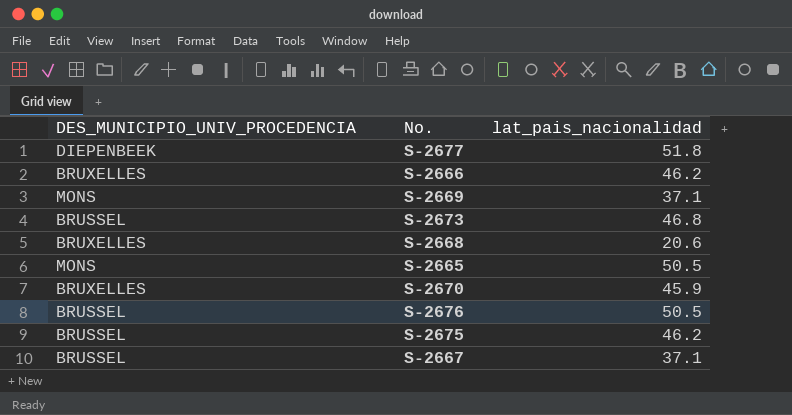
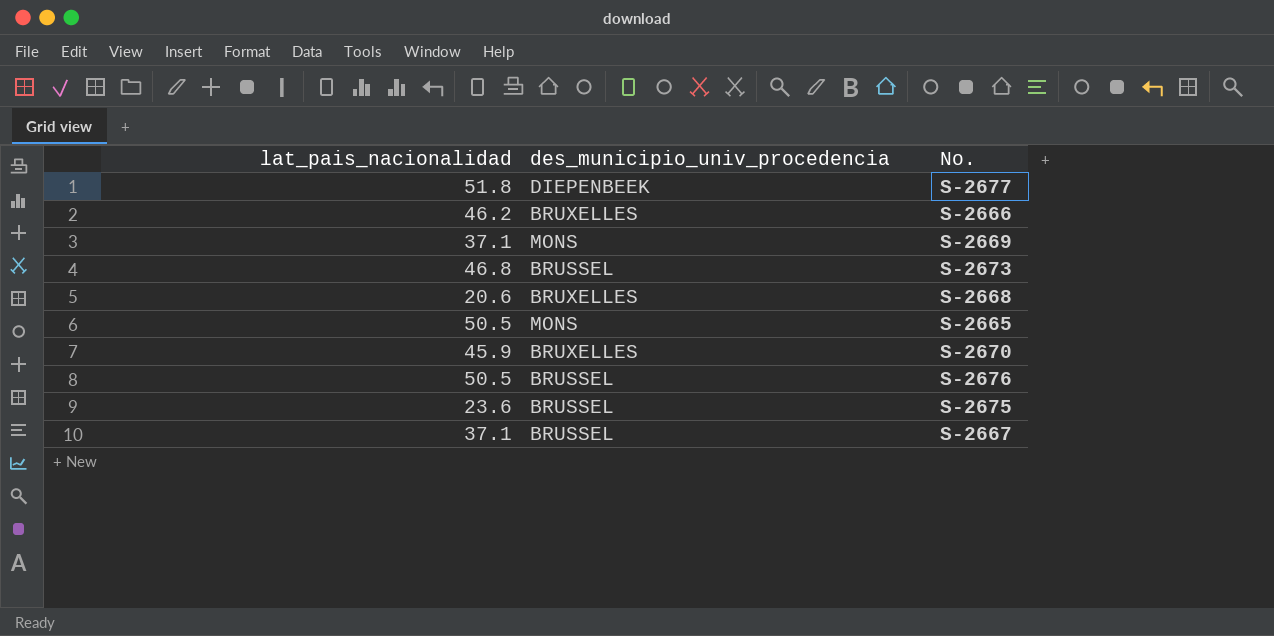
column lat_pais_nacionalidad | position: 3 -> 1
column name: DES_MUNICIPIO_UNIV_PROCEDENCIA -> des_municipio_univ_procedencia
S-2675 | lat_pais_nacionalidad: 46.2 -> 23.6

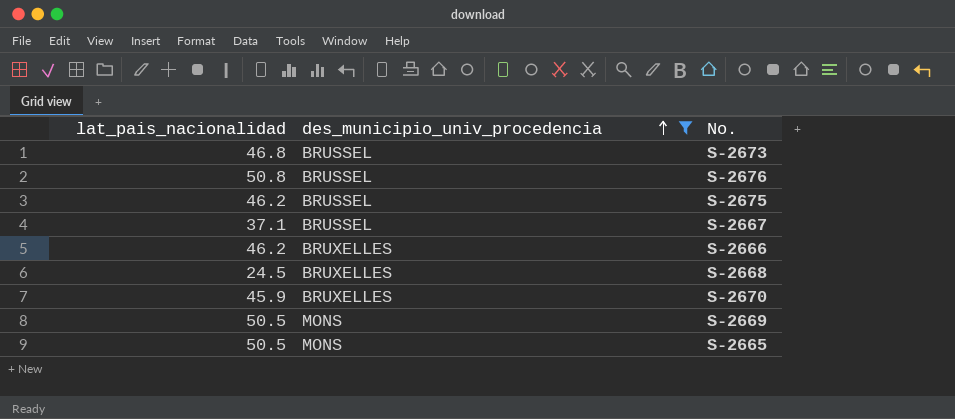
filter: none -> des_municipio_univ_procedencia != DIEPENBEEK
row order: none -> des_municipio_univ_procedencia ascending
S-2676 | lat_pais_nacionalidad: 50.5 -> 50.8
S-2675 | lat_pais_nacionalidad: 23.6 -> 46.2
S-2668 | lat_pais_nacionalidad: 20.6 -> 24.5
S-2669 | lat_pais_nacionalidad: 37.1 -> 50.5

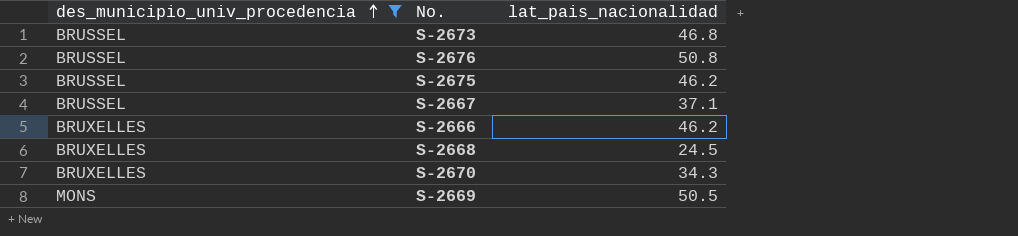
column lat_pais_nacionalidad | position: 1 -> 3
row S-2665: 50.5 | MONS -> none
S-2670 | lat_pais_nacionalidad: 45.9 -> 34.3

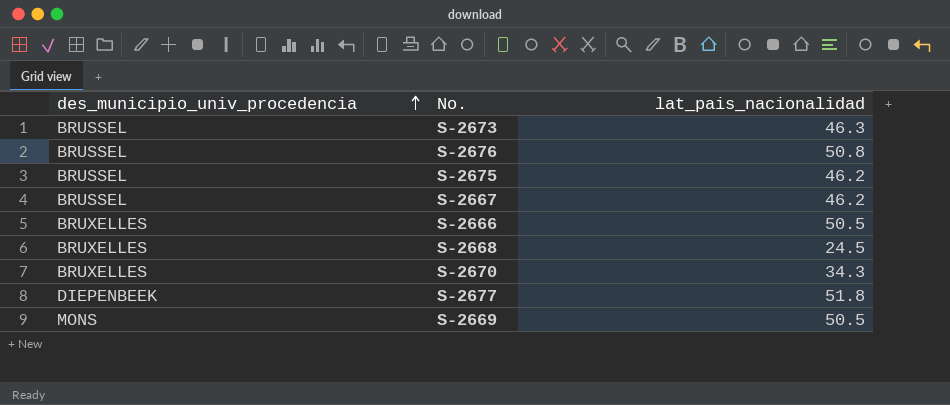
filter: des_municipio_univ_procedencia != DIEPENBEEK -> none
S-2673 | lat_pais_nacionalidad: 46.8 -> 46.3
S-2667 | lat_pais_nacionalidad: 37.1 -> 46.2
S-2666 | lat_pais_nacionalidad: 46.2 -> 50.5

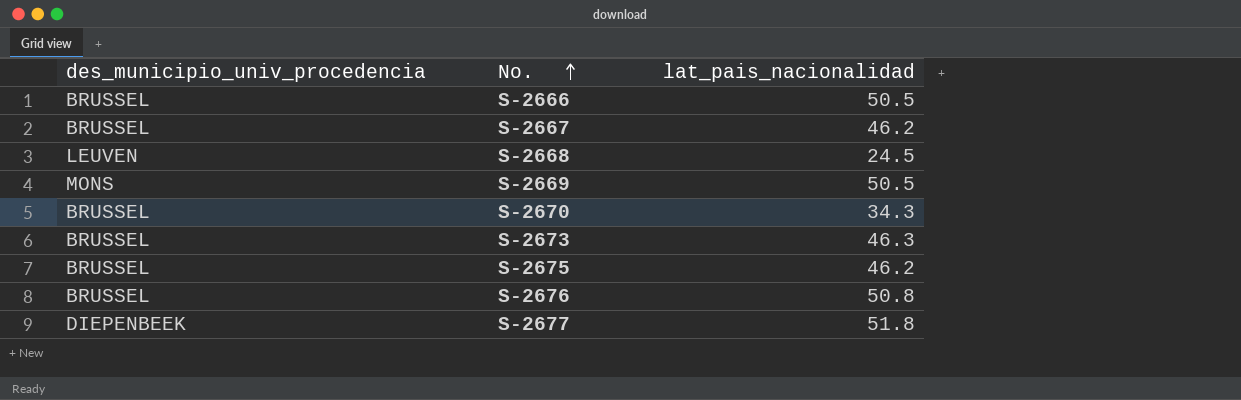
row order: des_municipio_univ_procedencia ascending -> No. ascending
S-2666 | des_municipio_univ_procedencia: BRUXELLES -> BRUSSEL
S-2668 | des_municipio_univ_procedencia: BRUXELLES -> LEUVEN
S-2670 | des_municipio_univ_procedencia: BRUXELLES -> BRUSSEL

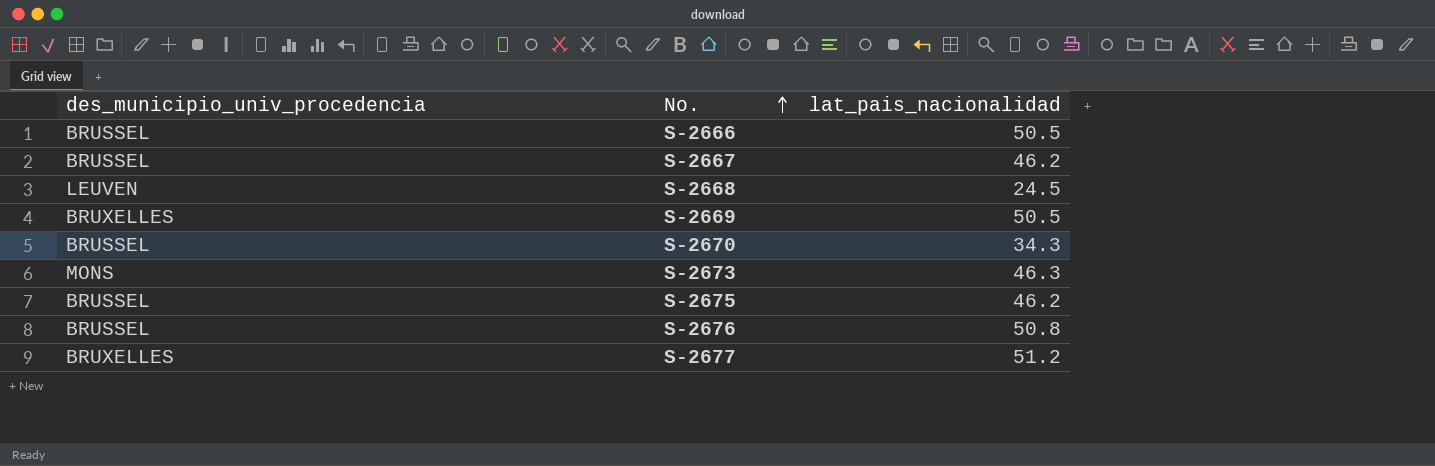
S-2669 | des_municipio_univ_procedencia: MONS -> BRUXELLES
S-2673 | des_municipio_univ_procedencia: BRUSSEL -> MONS
S-2677 | des_municipio_univ_procedencia: DIEPENBEEK -> BRUXELLES
S-2677 | lat_pais_nacionalidad: 51.8 -> 51.2

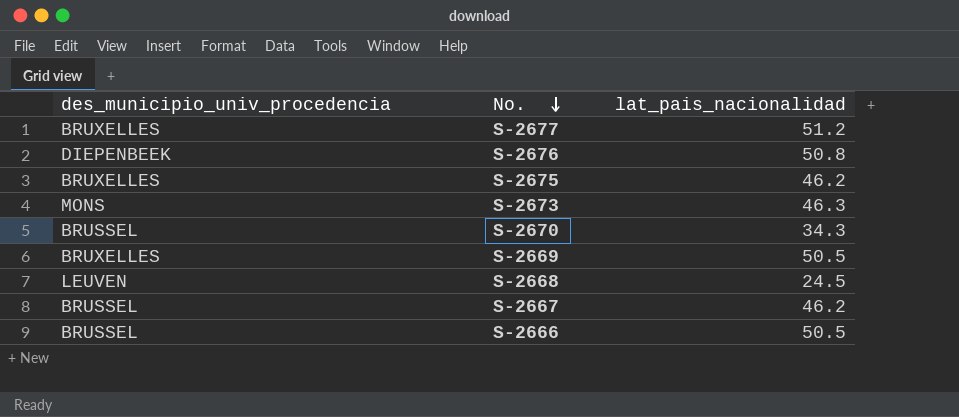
row order: No. ascending -> No. descending
S-2676 | des_municipio_univ_procedencia: BRUSSEL -> DIEPENBEEK
S-2675 | des_municipio_univ_procedencia: BRUSSEL -> BRUXELLES

